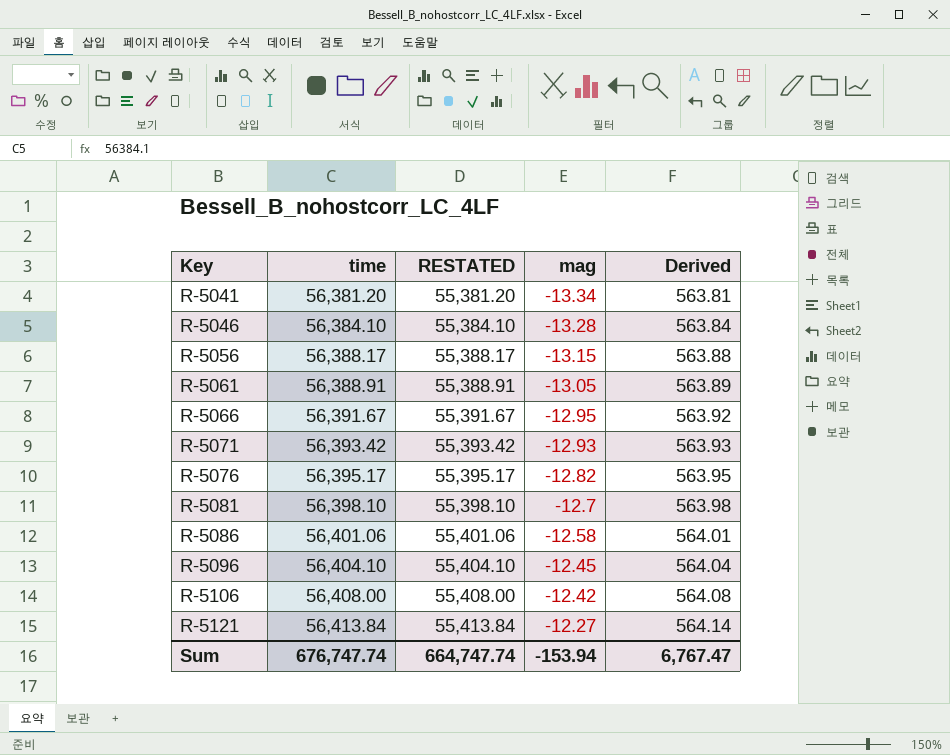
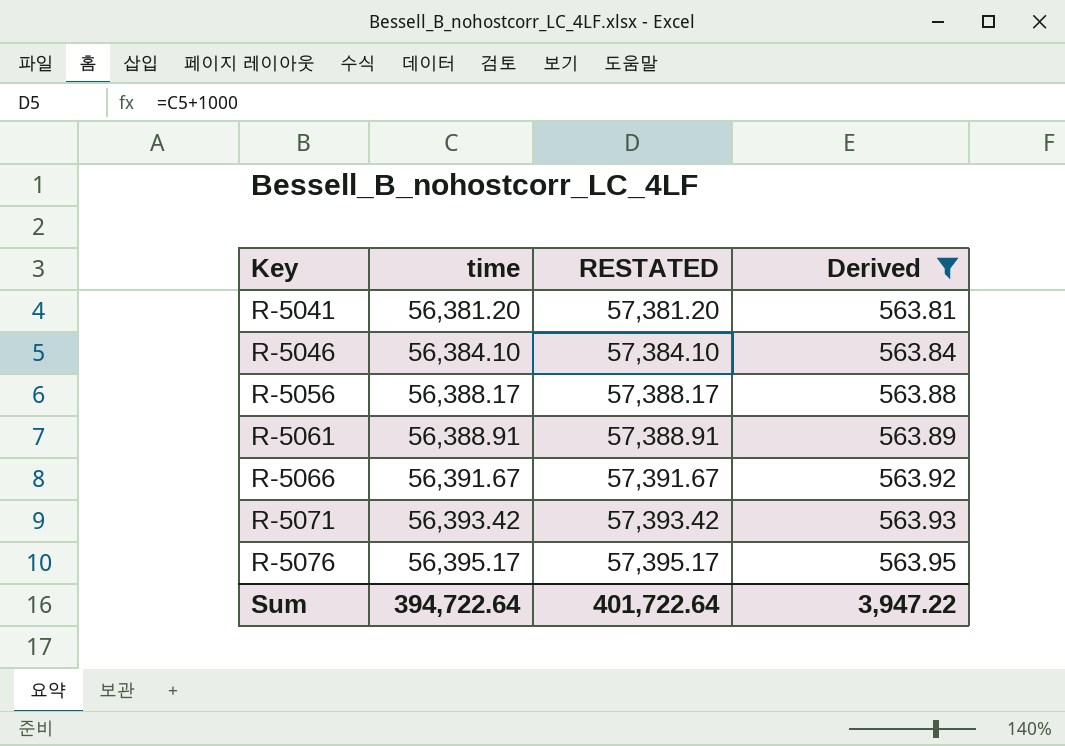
filter: none -> Derived <= 563.95
column mag | position: 4 -> none
column RESTATED | formula: [time] - 1000 -> [time] + 1000
Sum | time: 676,747.74 -> 394,722.64
Sum | RESTATED: 664,747.74 -> 401,722.64
Sum | Derived: 6,767.47 -> 3,947.22

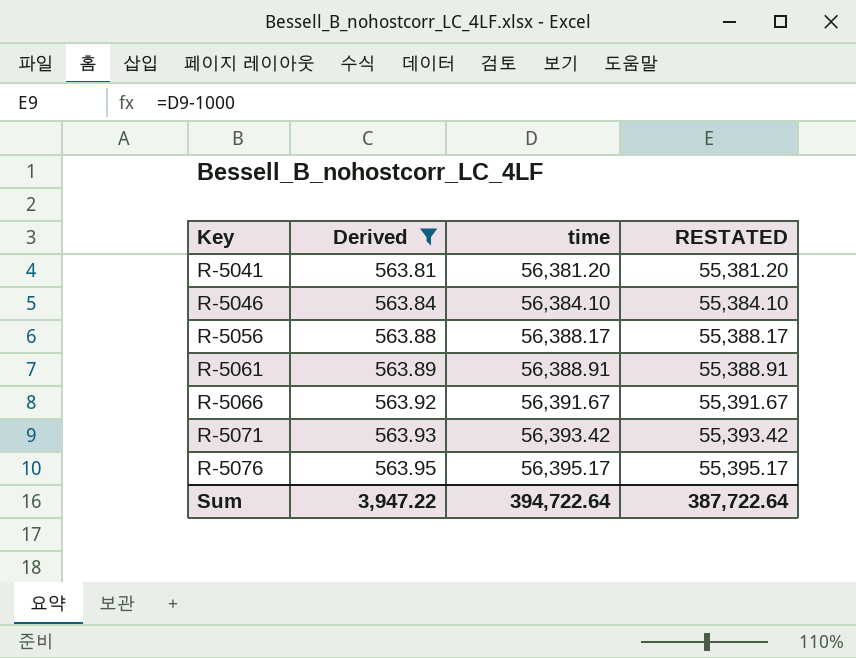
column Derived | position: 4 -> 2
column RESTATED | formula: [time] + 1000 -> [time] - 1000
Sum | RESTATED: 401,722.64 -> 387,722.64

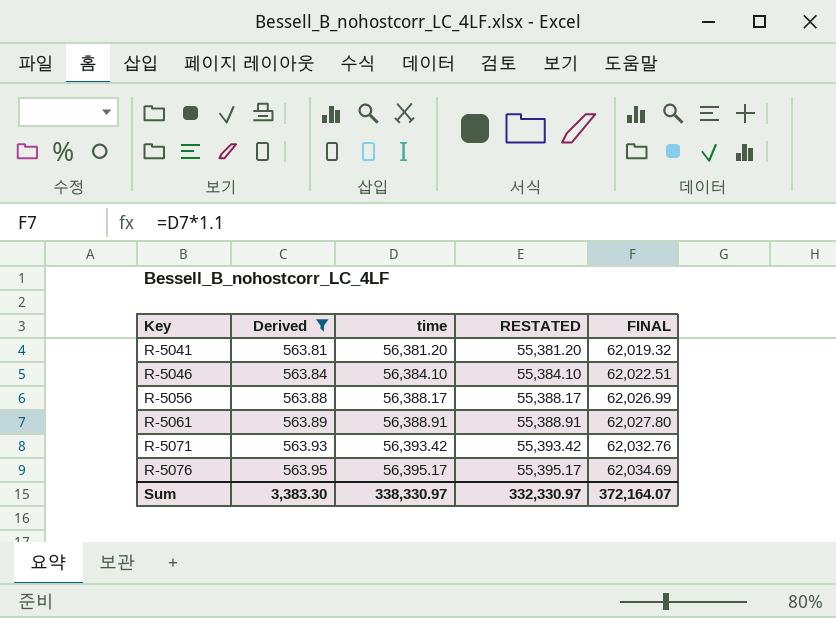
column FINAL | formula: none -> [time] * 1.1
row R-5066: 563.92 | 56,391.67 | 55,391.67 -> none
Sum | Derived: 3,947.22 -> 3,383.30
Sum | time: 394,722.64 -> 338,330.97
Sum | RESTATED: 387,722.64 -> 332,330.97

